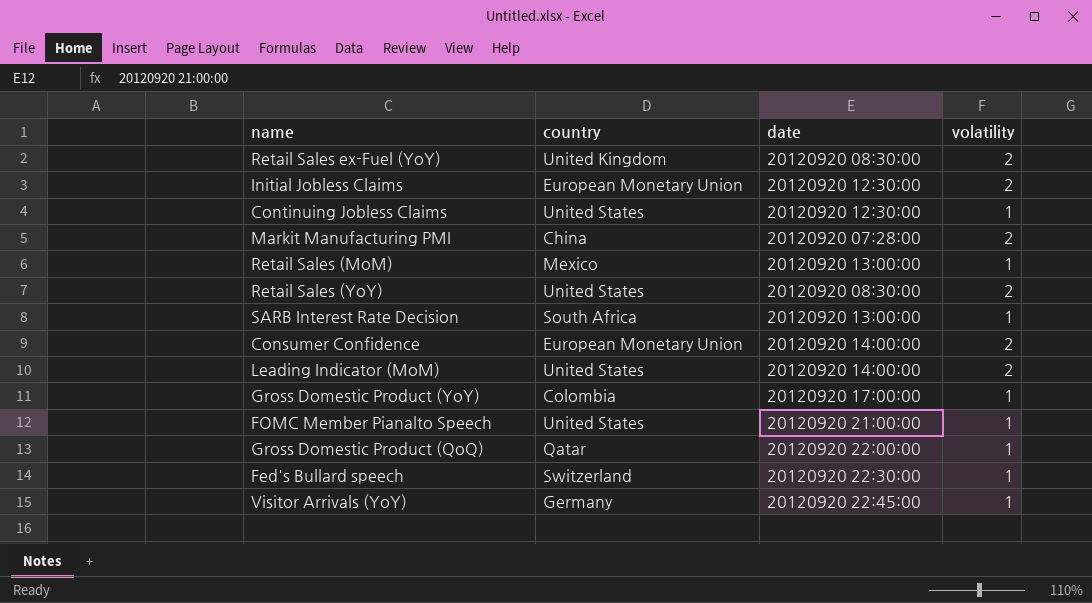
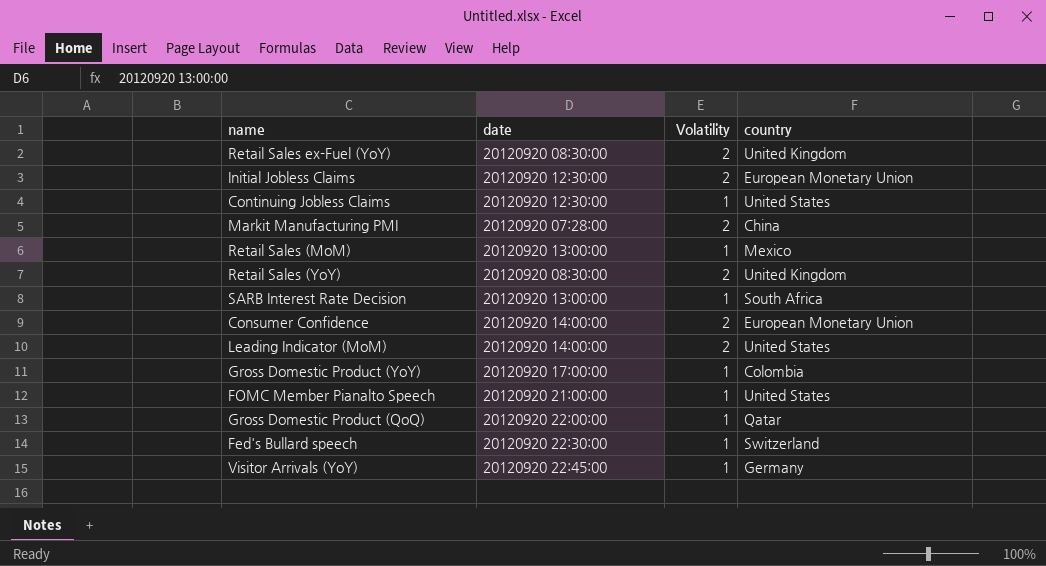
column name: volatility -> Volatility
column country | position: 2 -> 4
Retail Sales (YoY) | country: United States -> United Kingdom

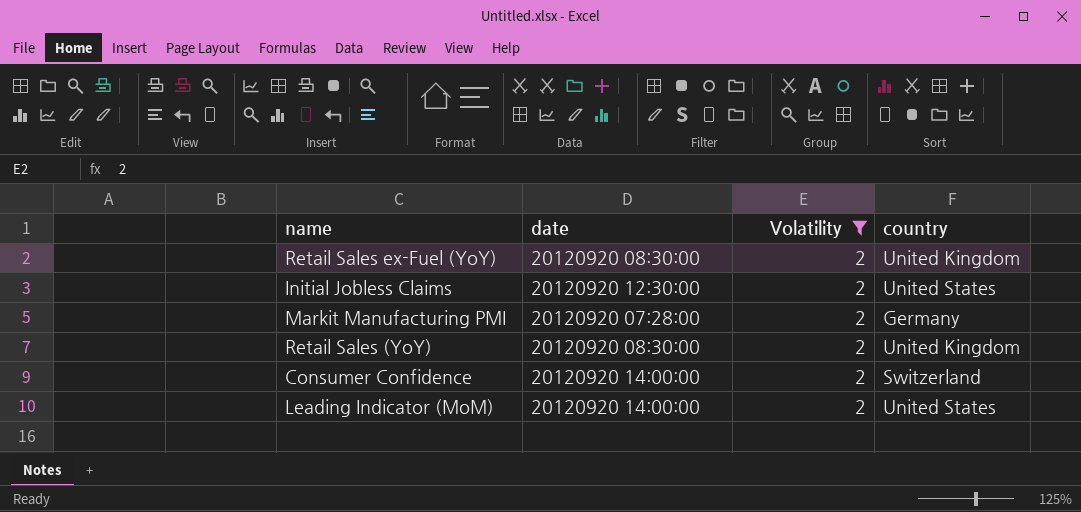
filter: none -> Volatility = 2
Initial Jobless Claims | country: European Monetary Union -> United States
Markit Manufacturing PMI | country: China -> Germany
Consumer Confidence | country: European Monetary Union -> Switzerland

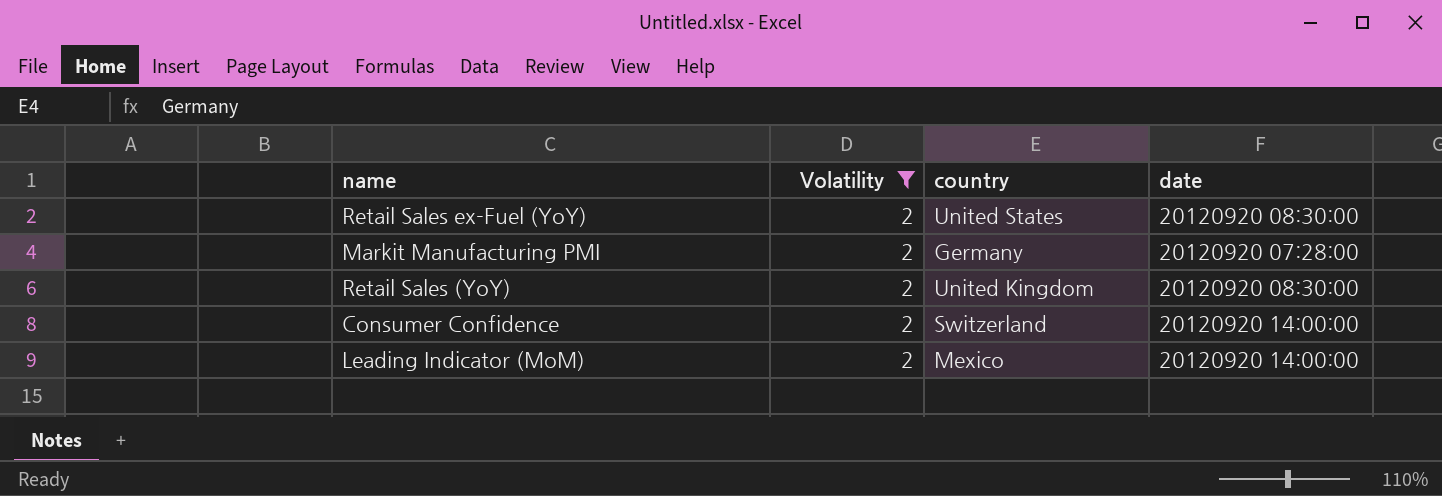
column date | position: 2 -> 4
row Initial Jobless Claims: 20120920 12:30:00 | 2 | United States -> none
Retail Sales ex-Fuel (YoY) | country: United Kingdom -> United States
Leading Indicator (MoM) | country: United States -> Mexico

